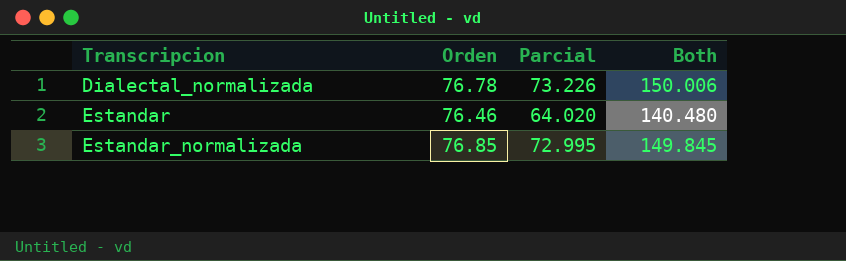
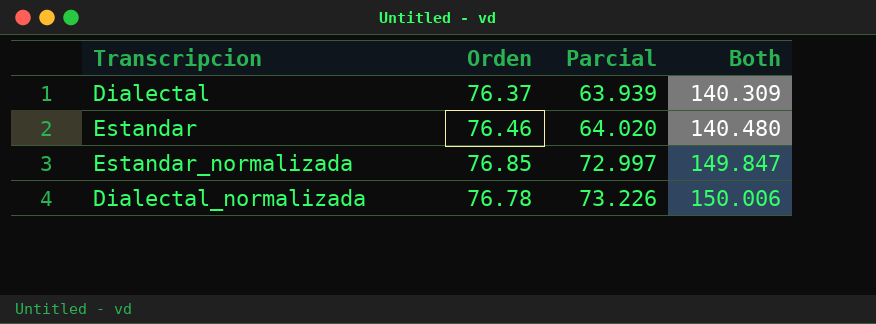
row order: Transcripcion ascending -> Parcial ascending
row Dialectal: none -> 76.37 | 63.939 | 140.309
Estandar_normalizada | Parcial: 72.995 -> 72.997
Estandar_normalizada | Both: 149.845 -> 149.847

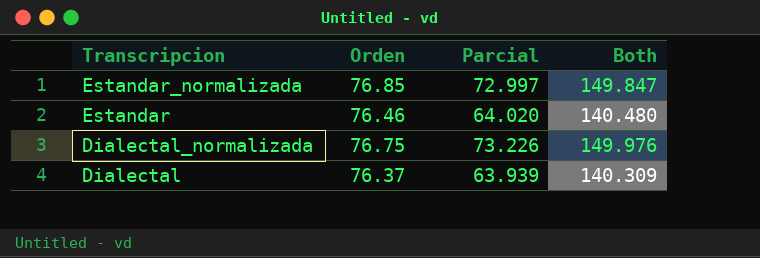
row order: Parcial ascending -> Transcripcion descending
Dialectal_normalizada | Orden: 76.78 -> 76.75
Dialectal_normalizada | Both: 150.006 -> 149.976

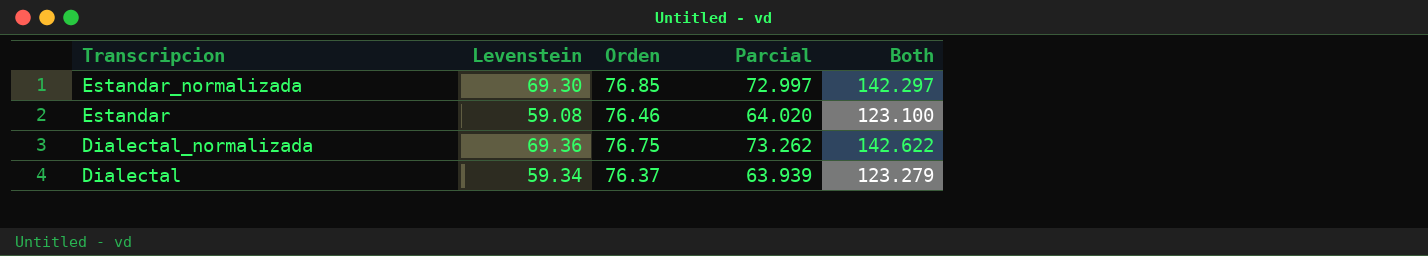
column Levenstein | position: none -> 2
column Both | formula: [Orden] + [Parcial] -> [Levenstein] + [Parcial]
Dialectal_normalizada | Parcial: 73.226 -> 73.262

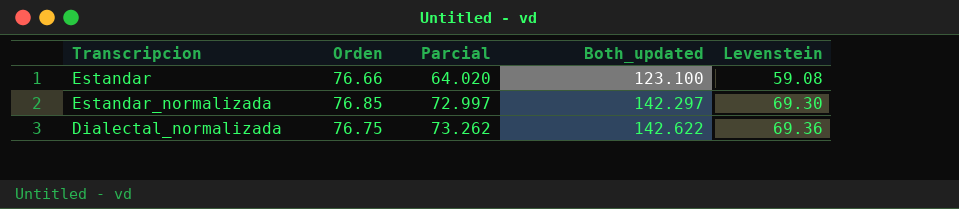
row order: Transcripcion descending -> Parcial ascending
column name: Both -> Both_updated
column Levenstein | position: 2 -> 5
row Dialectal: 59.34 | 76.37 | 63.939 | 123.279 -> none
Estandar | Orden: 76.46 -> 76.66

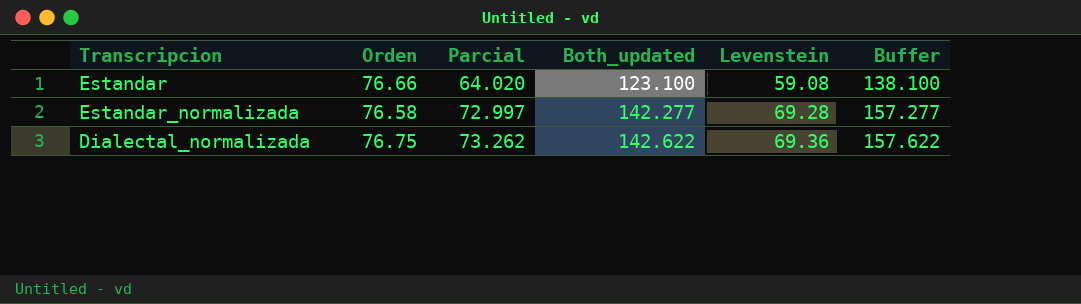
column Buffer | formula: none -> [Both_updated] + 15
Estandar_normalizada | Orden: 76.85 -> 76.58
Estandar_normalizada | Both_updated: 142.297 -> 142.277
Estandar_normalizada | Levenstein: 69.30 -> 69.28

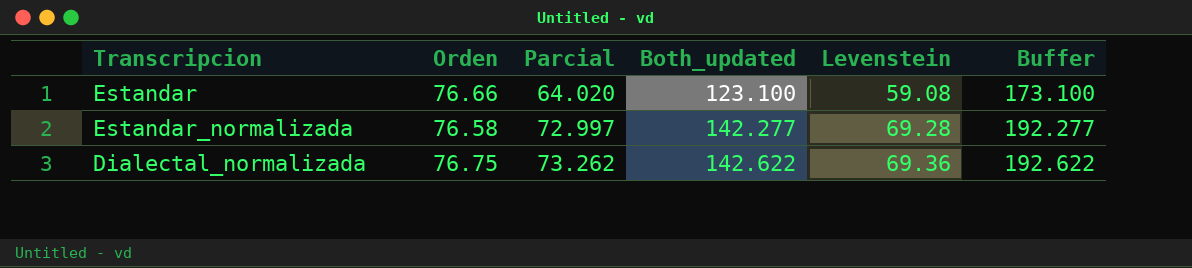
column Buffer | formula: [Both_updated] + 15 -> [Both_updated] + 50

